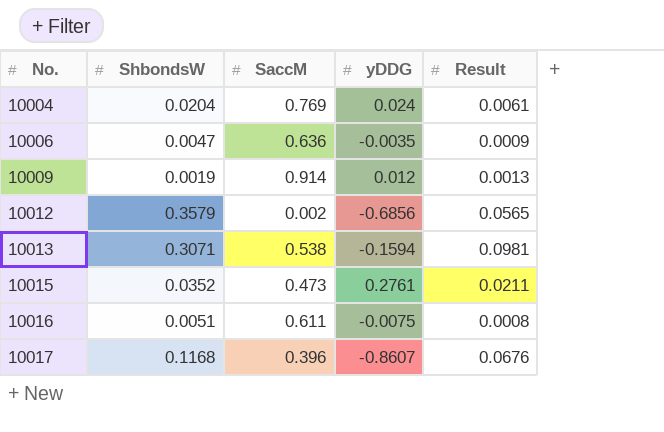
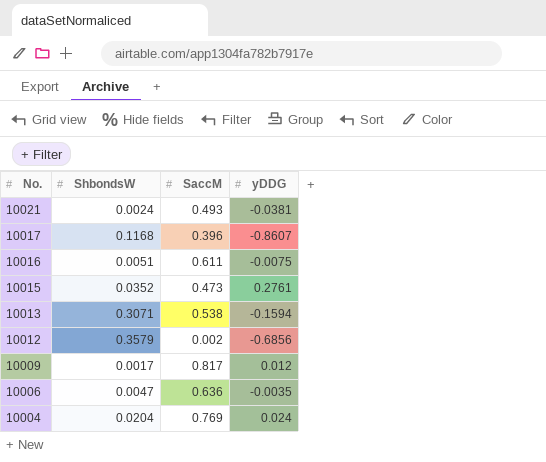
row order: No. ascending -> No. descending
column Result | position: 5 -> none
row 10021: none -> 0.0024 | 0.493 | -0.0381
10009 | ShbondsW: 0.0019 -> 0.0017
10009 | SaccM: 0.914 -> 0.817

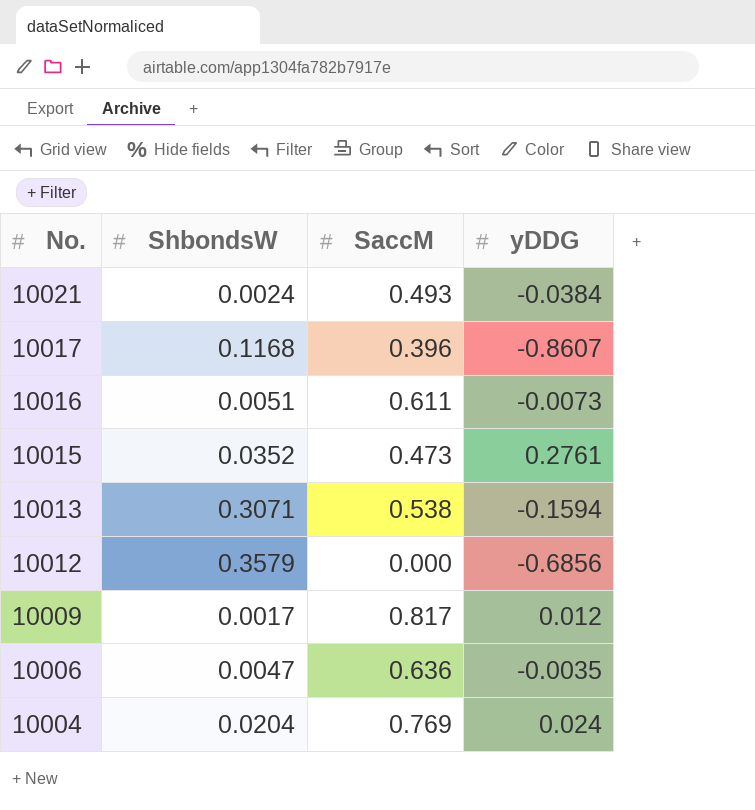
10021 | yDDG: -0.0381 -> -0.0384
10016 | yDDG: -0.0075 -> -0.0073
10012 | SaccM: 0.002 -> 0.000

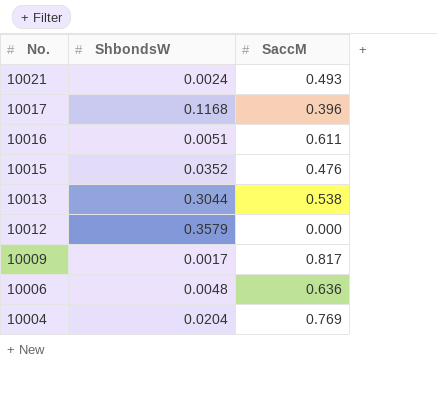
column yDDG | position: 4 -> none
10015 | SaccM: 0.473 -> 0.476
10013 | ShbondsW: 0.3071 -> 0.3044
10006 | ShbondsW: 0.0047 -> 0.0048

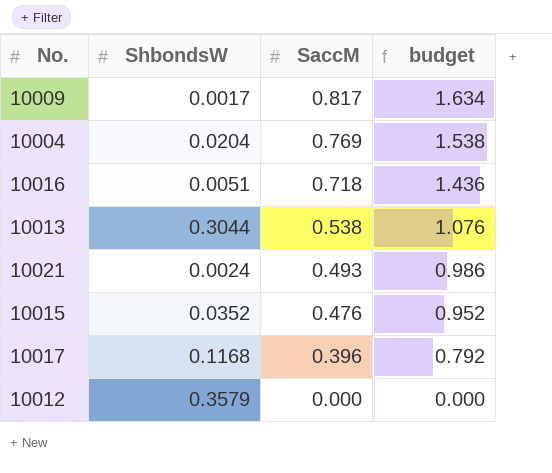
row order: No. descending -> SaccM descending
column budget | formula: none -> [SaccM] * 2
row 10006: 0.0048 | 0.636 -> none
10016 | SaccM: 0.611 -> 0.718

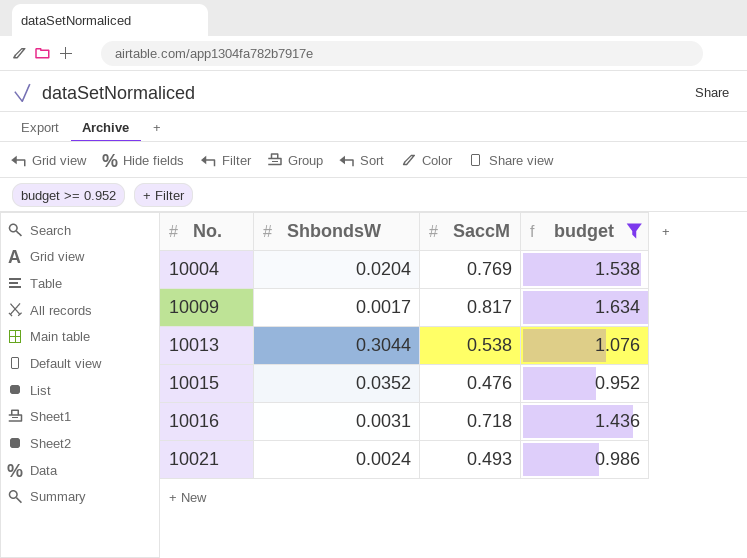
filter: none -> budget >= 0.952
row order: SaccM descending -> No. ascending
10016 | ShbondsW: 0.0051 -> 0.0031

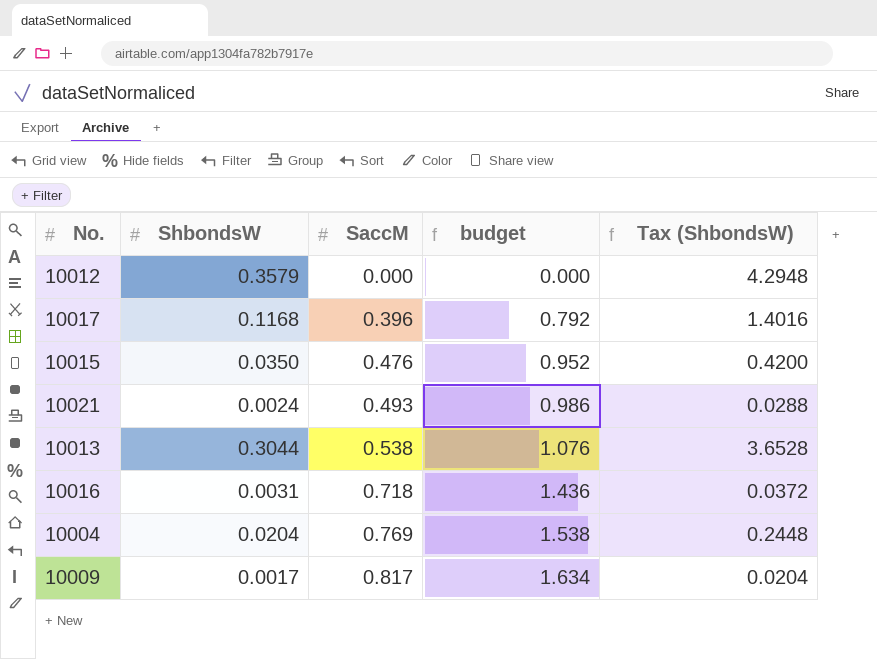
filter: budget >= 0.952 -> none
row order: No. ascending -> SaccM ascending
column Tax (ShbondsW) | formula: none -> [ShbondsW] * 12
10015 | ShbondsW: 0.0352 -> 0.0350

